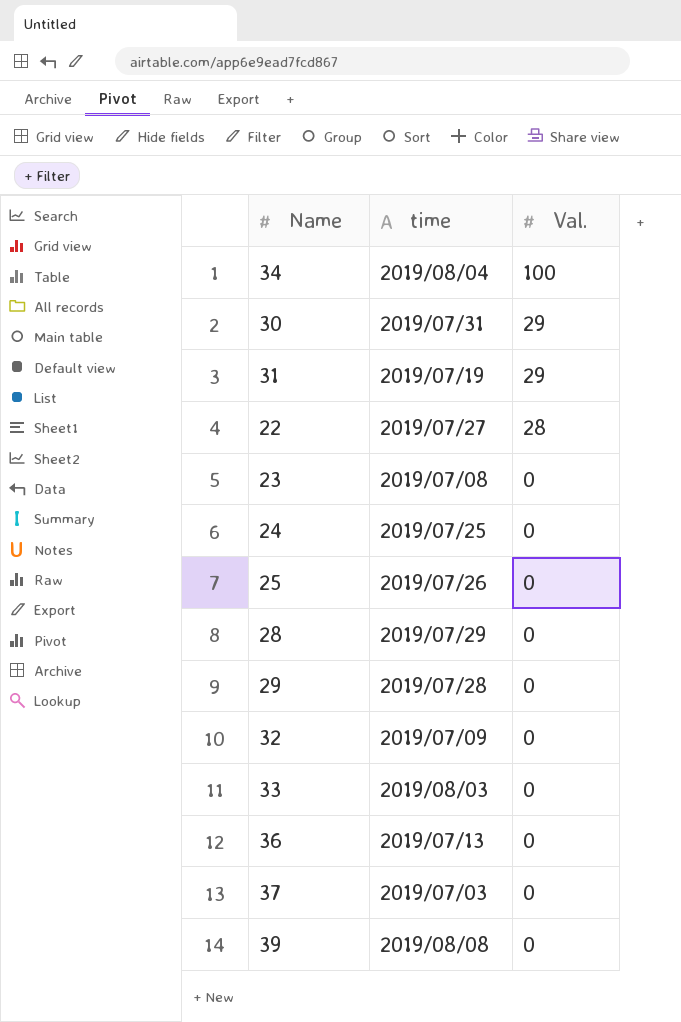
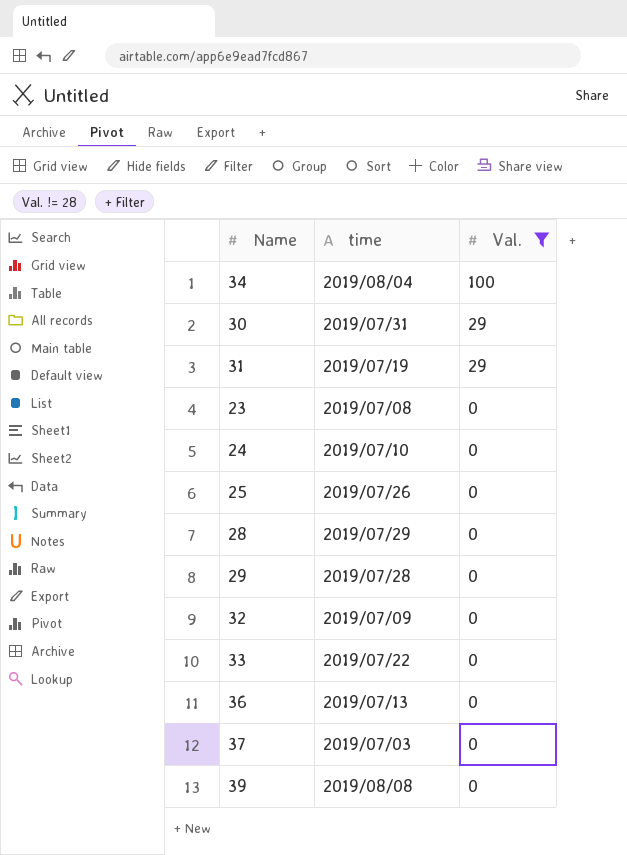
filter: none -> Val. != 28
24 | time: 2019/07/25 -> 2019/07/10
33 | time: 2019/08/03 -> 2019/07/22

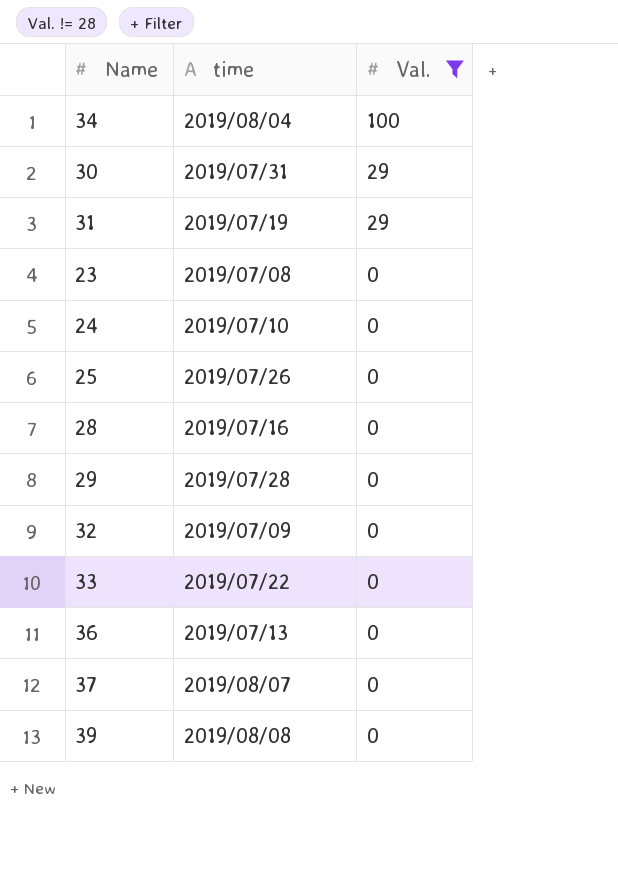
28 | time: 2019/07/29 -> 2019/07/16
37 | time: 2019/07/03 -> 2019/08/07

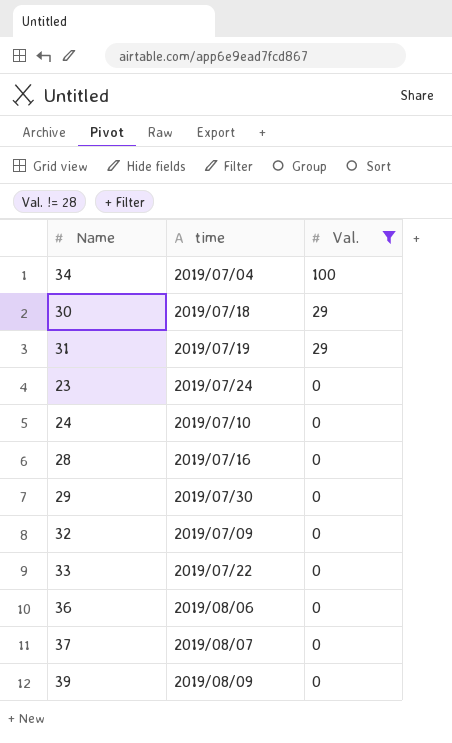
row 25: 2019/07/26 | 0 -> none
34 | time: 2019/08/04 -> 2019/07/04
30 | time: 2019/07/31 -> 2019/07/18
23 | time: 2019/07/08 -> 2019/07/24
29 | time: 2019/07/28 -> 2019/07/30
36 | time: 2019/07/13 -> 2019/08/06
39 | time: 2019/08/08 -> 2019/08/09

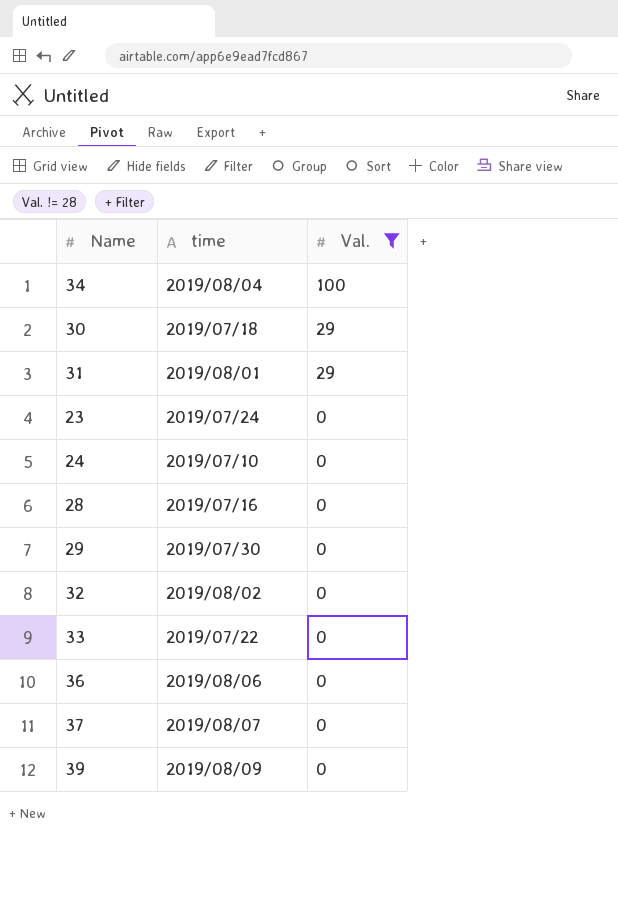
34 | time: 2019/07/04 -> 2019/08/04
31 | time: 2019/07/19 -> 2019/08/01
32 | time: 2019/07/09 -> 2019/08/02

